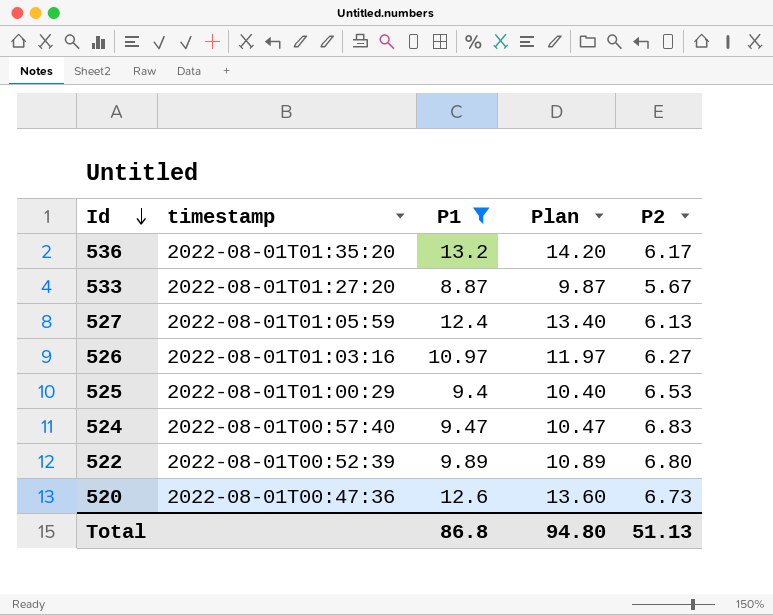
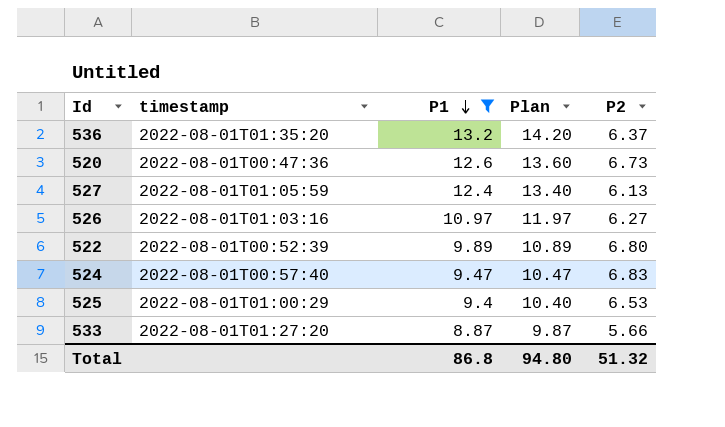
row order: Id descending -> P1 descending
536 | P2: 6.17 -> 6.37
533 | P2: 5.67 -> 5.66
Total | P2: 51.13 -> 51.32

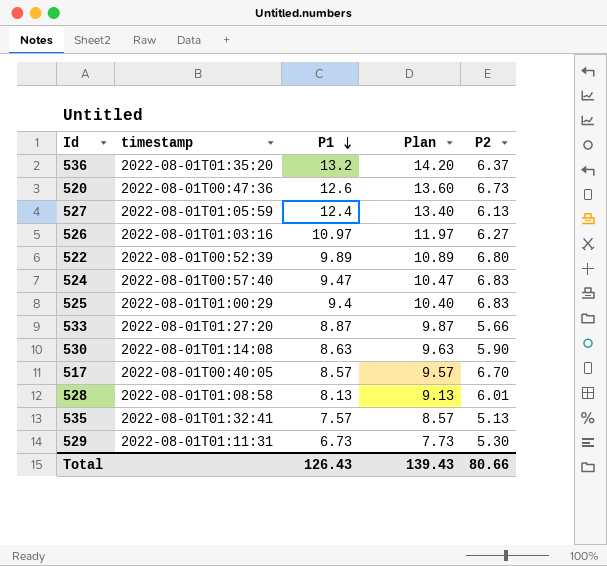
filter: P1 >= 8.87 -> none
525 | P2: 6.53 -> 6.83
Total | P1: 86.8 -> 126.43
Total | Plan: 94.80 -> 139.43
Total | P2: 51.32 -> 80.66

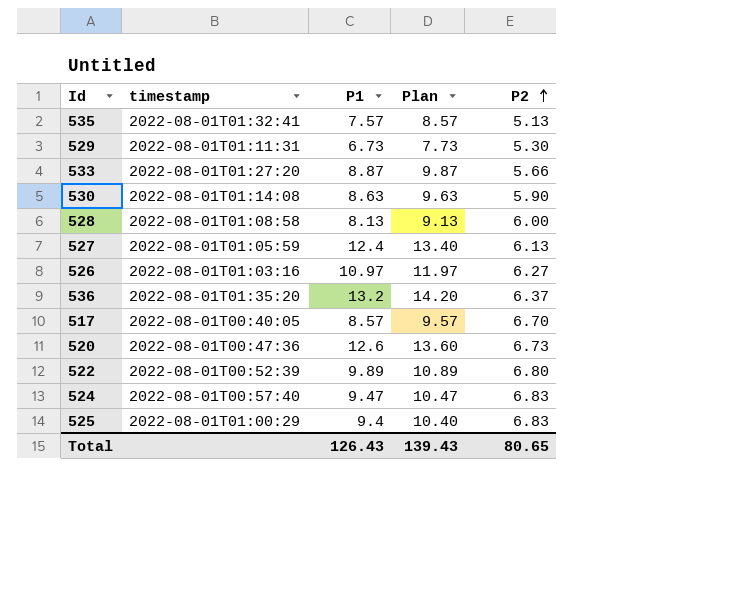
row order: P1 descending -> P2 ascending
528 | P2: 6.01 -> 6.00
Total | P2: 80.66 -> 80.65

